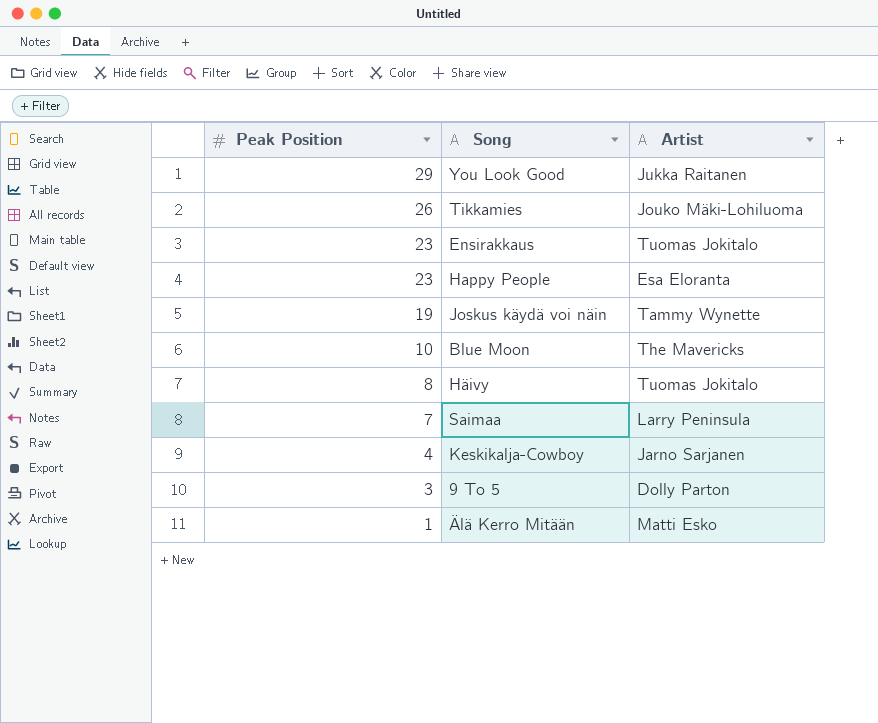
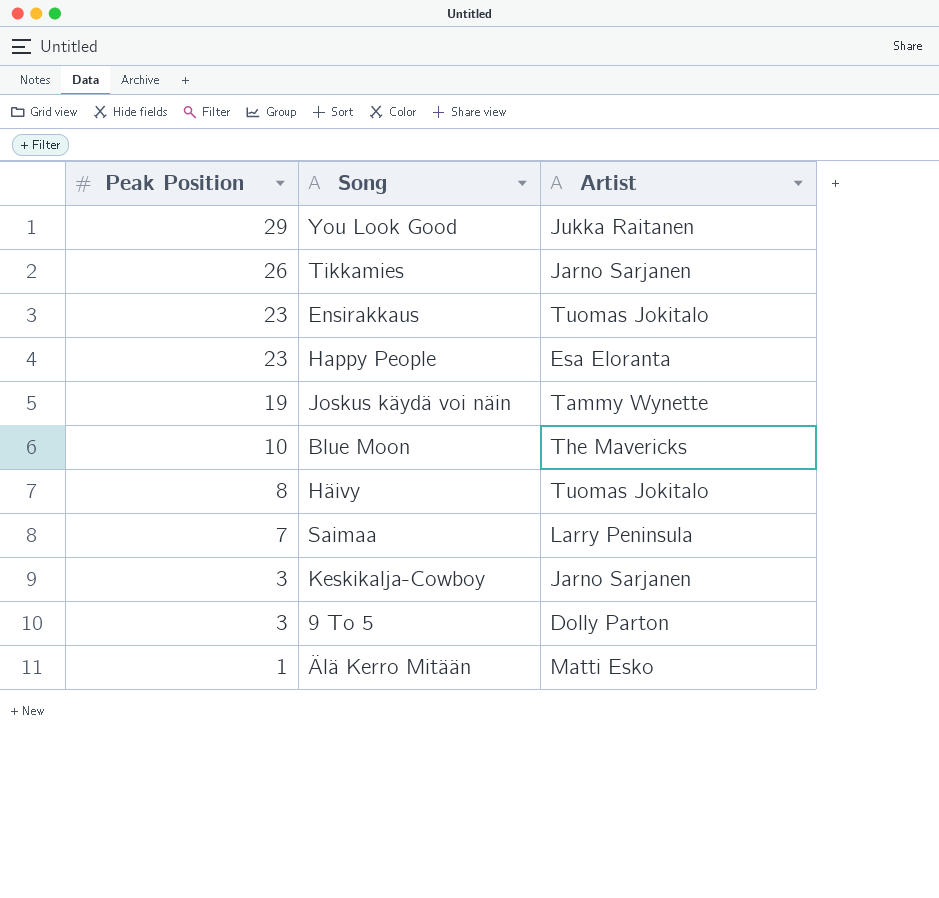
Tikkamies | Artist: Jouko Mäki-Lohiluoma -> Jarno Sarjanen
Keskikalja-Cowboy | Peak Position: 4 -> 3

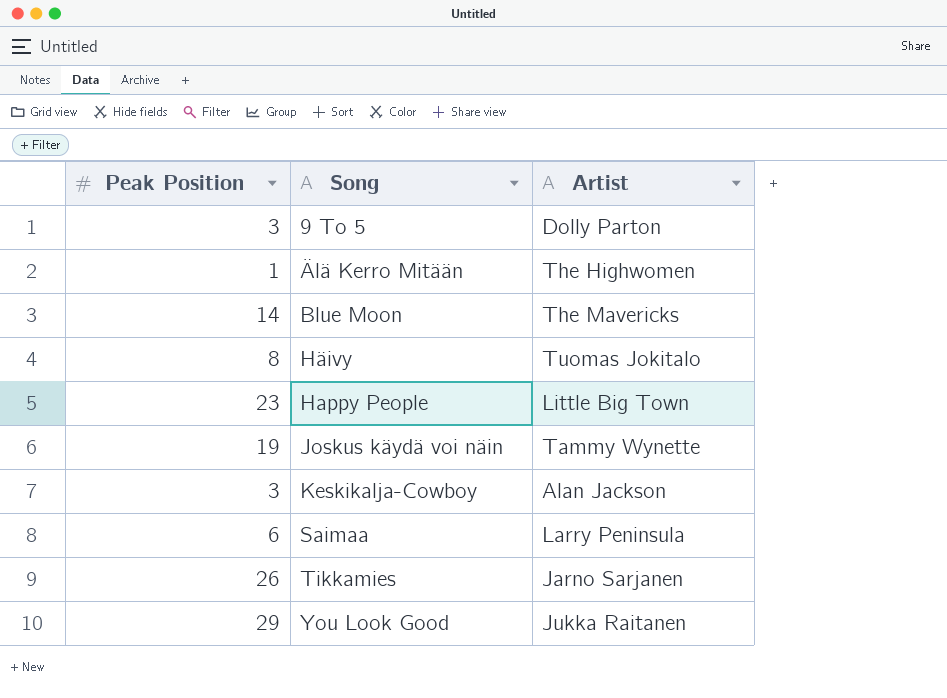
row order: Peak Position descending -> Song ascending
row Ensirakkaus: 23 | Tuomas Jokitalo -> none
Älä Kerro Mitään | Artist: Matti Esko -> The Highwomen
Blue Moon | Peak Position: 10 -> 14
Happy People | Artist: Esa Eloranta -> Little Big Town
Keskikalja-Cowboy | Artist: Jarno Sarjanen -> Alan Jackson
Saimaa | Peak Position: 7 -> 6

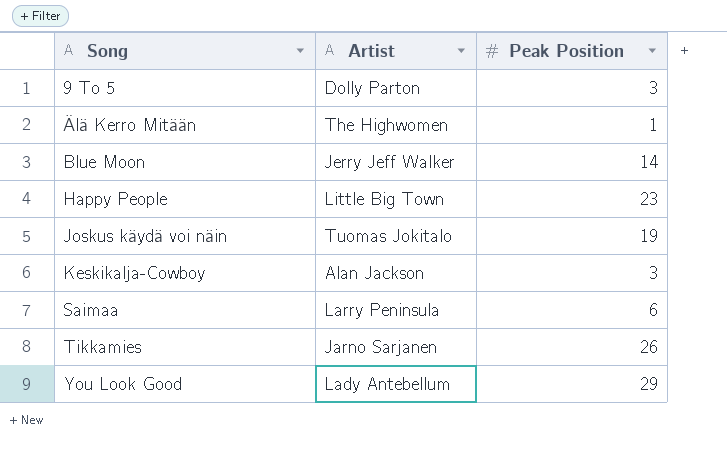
column Peak Position | position: 1 -> 3
row Häivy: 8 | Tuomas Jokitalo -> none
Blue Moon | Artist: The Mavericks -> Jerry Jeff Walker
Joskus käydä voi näin | Artist: Tammy Wynette -> Tuomas Jokitalo
You Look Good | Artist: Jukka Raitanen -> Lady Antebellum

